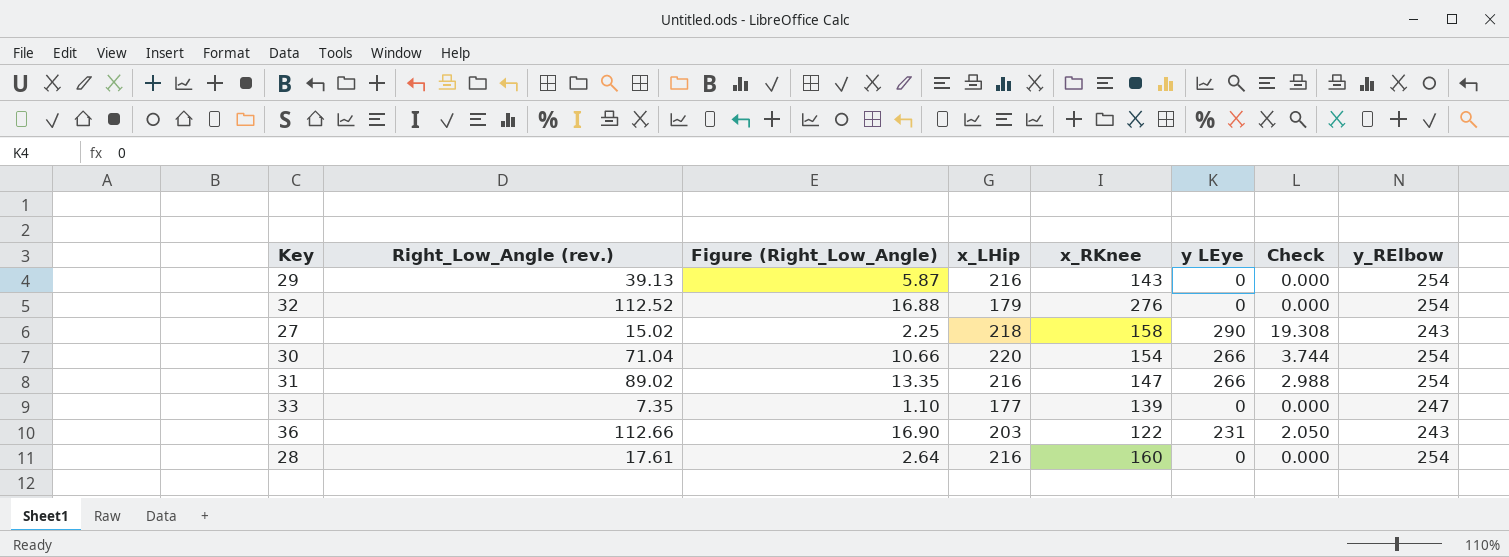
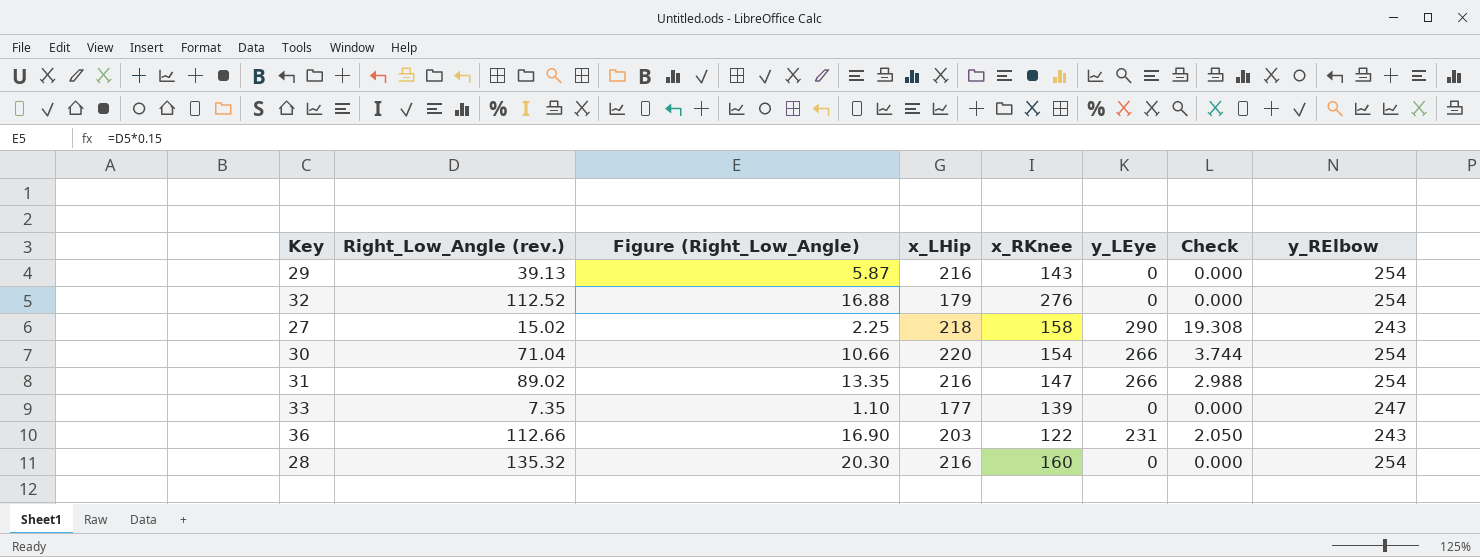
column name: y LEye -> y_LEye
28 | Right_Low_Angle (rev.): 17.61 -> 135.32
28 | Figure (Right_Low_Angle): 2.64 -> 20.30

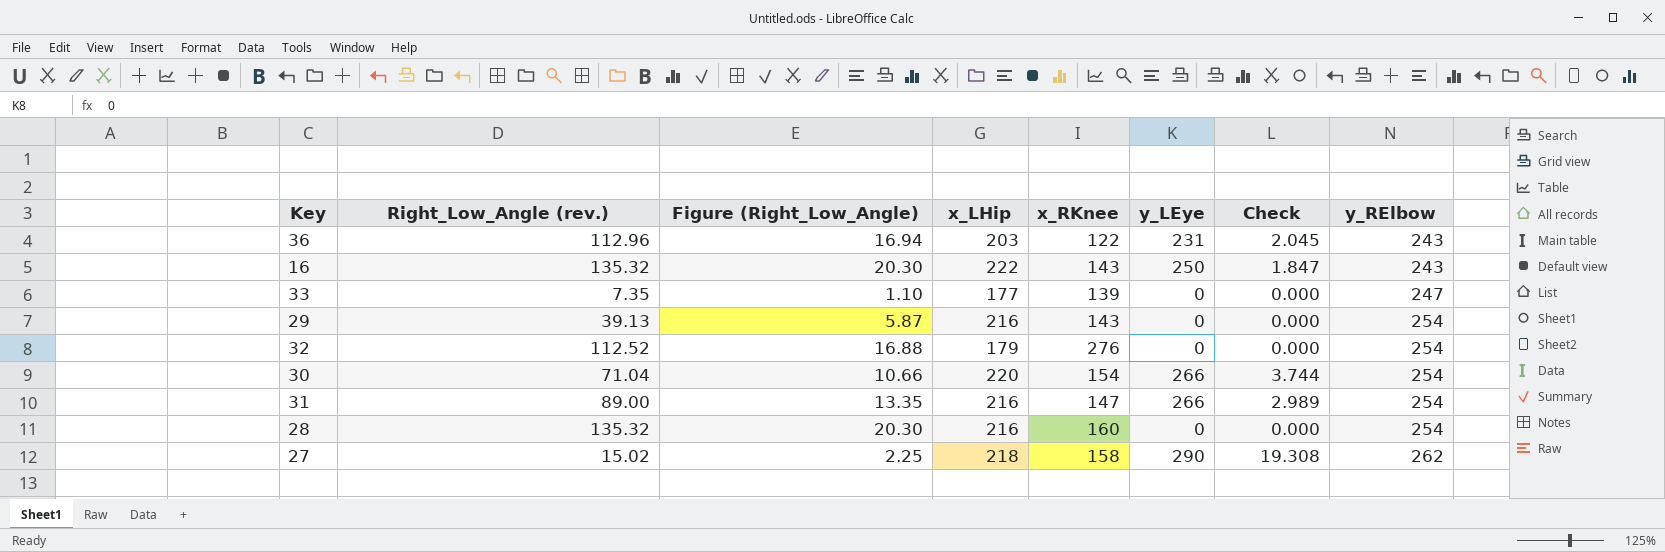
row order: none -> y_RElbow ascending
36 | Right_Low_Angle (rev.): 112.66 -> 112.96
36 | Figure (Right_Low_Angle): 16.90 -> 16.94
36 | Check: 2.050 -> 2.045
row 16: none -> 135.32 | 20.30 | 222 | 143 | 250 | 1.847 | 243
31 | Right_Low_Angle (rev.): 89.02 -> 89.00
31 | Check: 2.988 -> 2.989
27 | y_RElbow: 243 -> 262

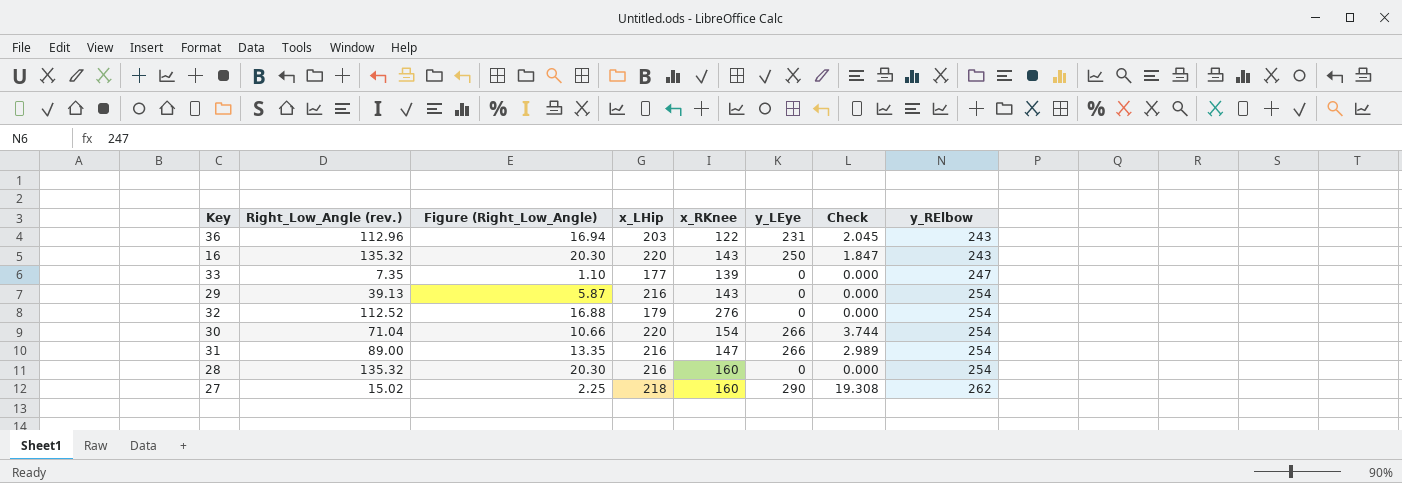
16 | x_LHip: 222 -> 220
27 | x_RKnee: 158 -> 160

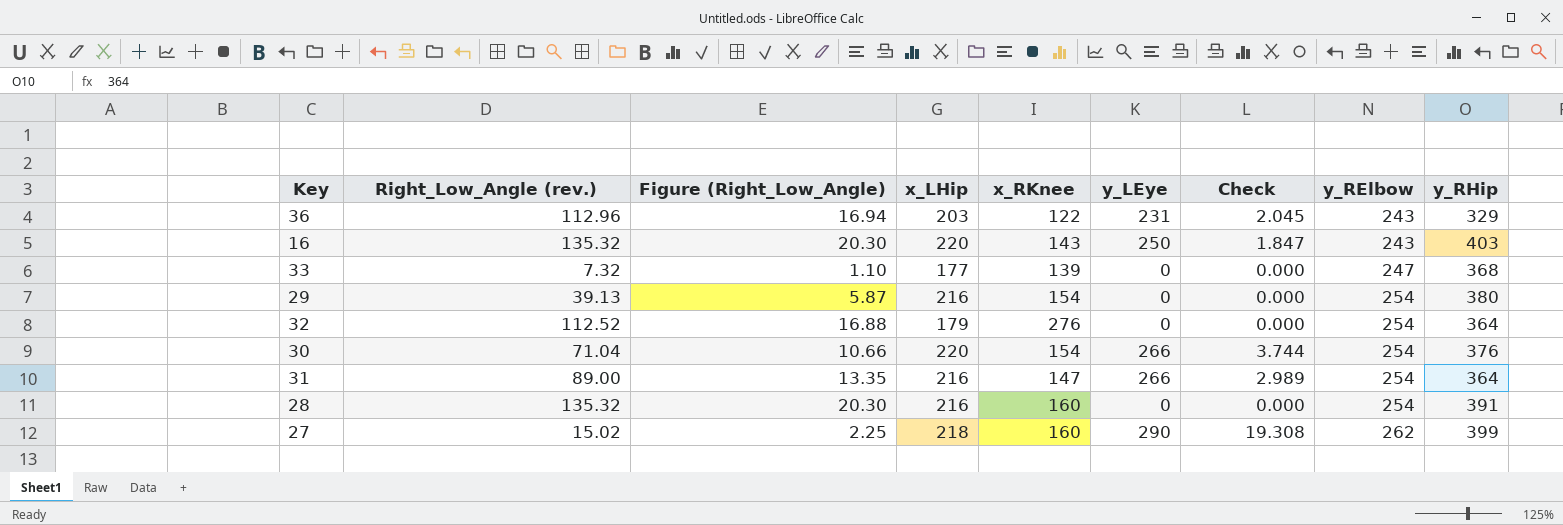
column y_RHip | position: none -> 9
33 | Right_Low_Angle (rev.): 7.35 -> 7.32
29 | x_RKnee: 143 -> 154

